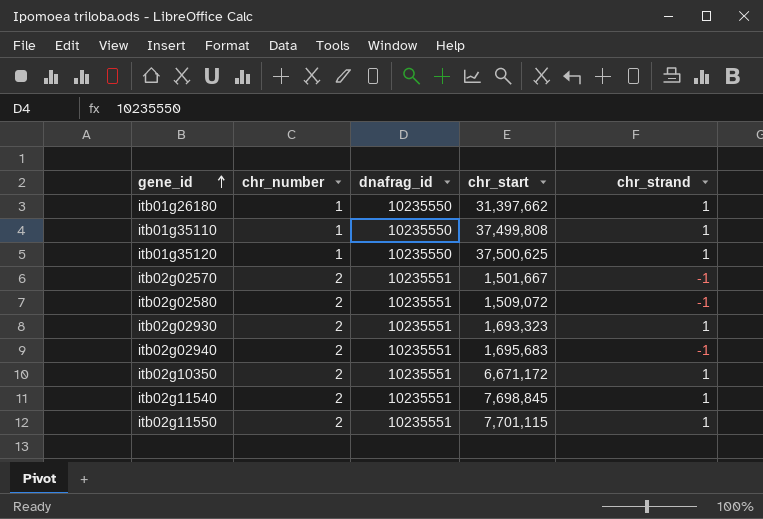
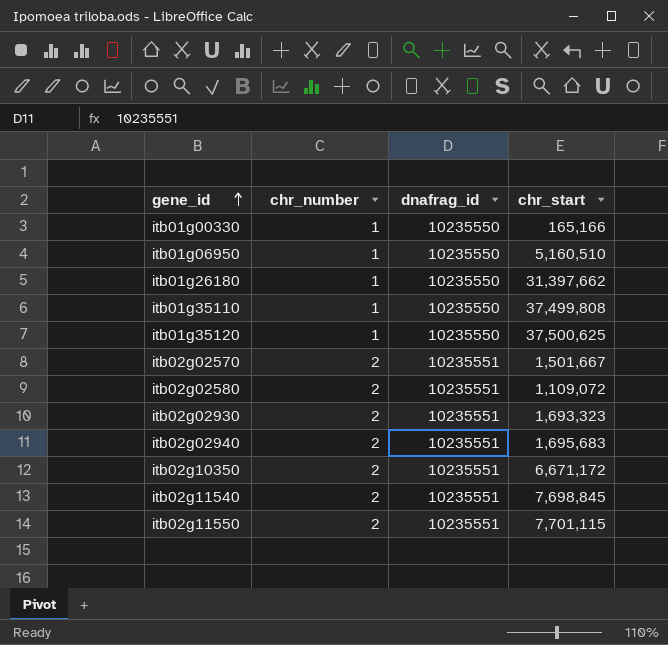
column chr_strand | position: 5 -> none
row itb01g00330: none -> 1 | 10235550 | 165,166
row itb01g06950: none -> 1 | 10235550 | 5,160,510
itb02g02580 | chr_start: 1,509,072 -> 1,109,072

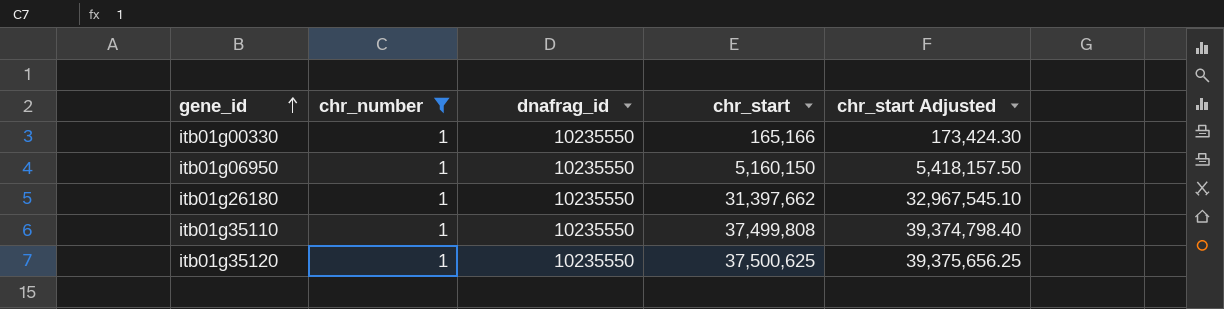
filter: none -> chr_number = 1
column chr_start Adjusted | formula: none -> [chr_start] * 1.05
itb01g06950 | chr_start: 5,160,510 -> 5,160,150

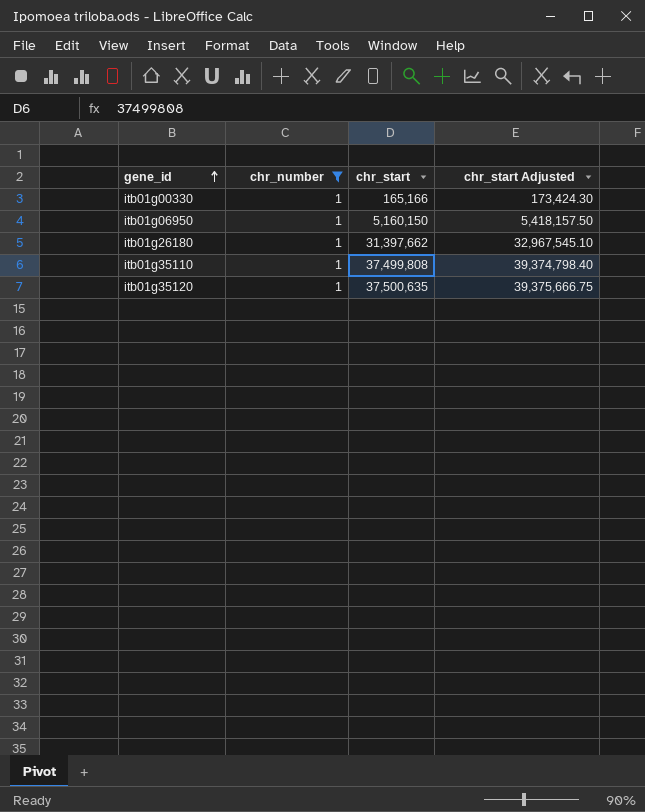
column dnafrag_id | position: 3 -> none
itb01g35120 | chr_start: 37,500,625 -> 37,500,635
itb01g35120 | chr_start Adjusted: 39,375,656.25 -> 39,375,666.75

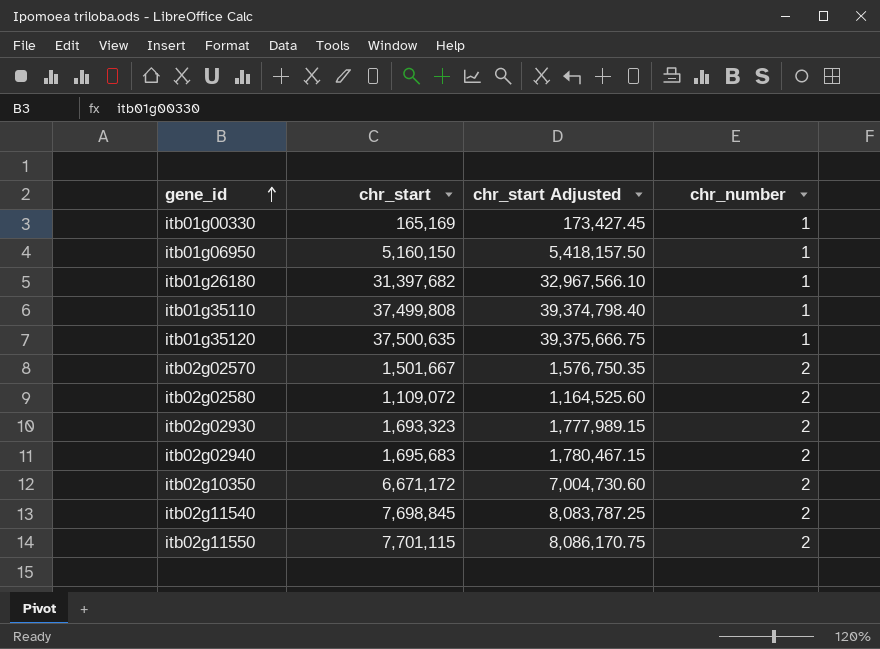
filter: chr_number = 1 -> none
column chr_number | position: 2 -> 4
itb01g00330 | chr_start: 165,166 -> 165,169
itb01g00330 | chr_start Adjusted: 173,424.30 -> 173,427.45
itb01g26180 | chr_start: 31,397,662 -> 31,397,682
itb01g26180 | chr_start Adjusted: 32,967,545.10 -> 32,967,566.10

